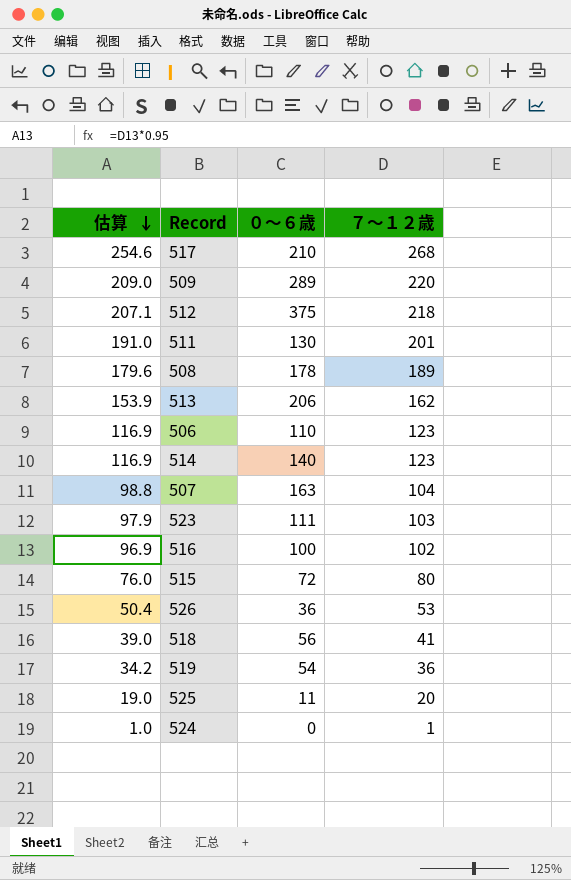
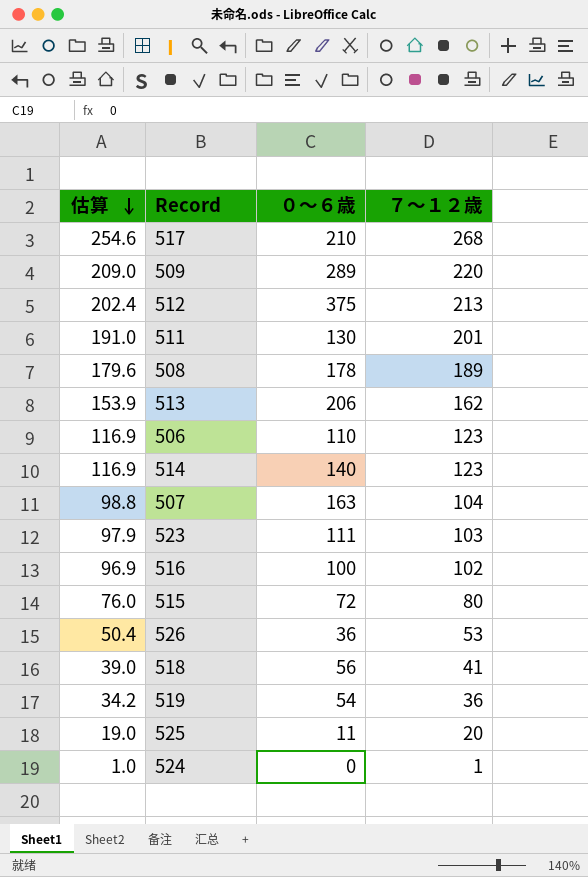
512 | 估算: 207.1 -> 202.4
512 | ７～１２歳: 218 -> 213

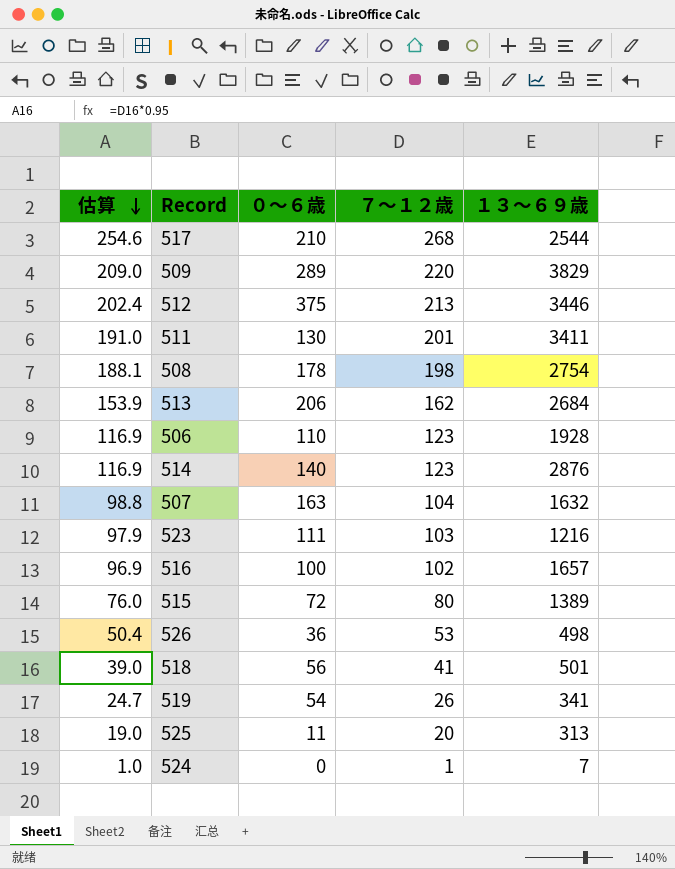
column １３～６９歳 | position: none -> 5
508 | 估算: 179.6 -> 188.1
508 | ７～１２歳: 189 -> 198
519 | 估算: 34.2 -> 24.7
519 | ７～１２歳: 36 -> 26

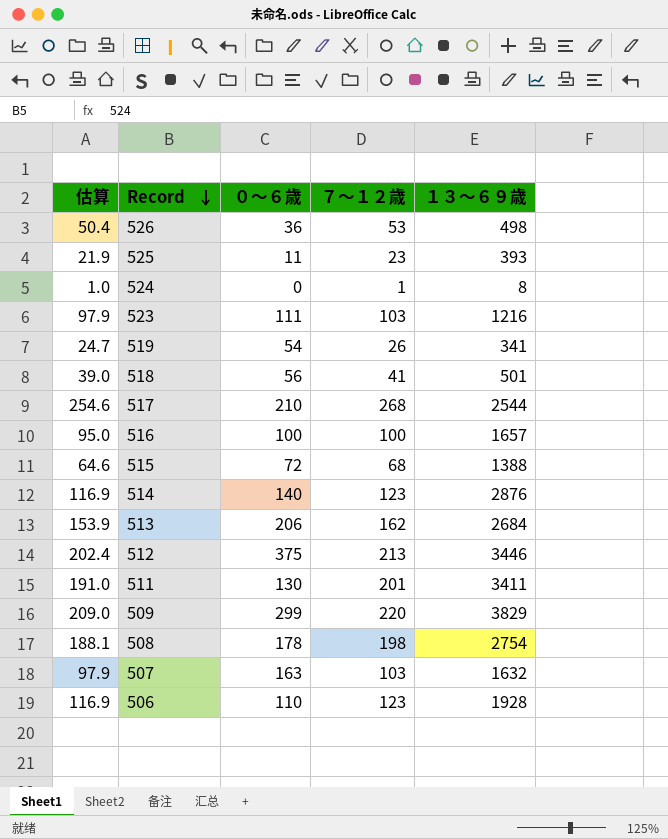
row order: 估算 descending -> Record descending
525 | 估算: 19.0 -> 21.9
525 | ７～１２歳: 20 -> 23
525 | １３～６９歳: 313 -> 393
524 | １３～６９歳: 7 -> 8
516 | 估算: 96.9 -> 95.0
516 | ７～１２歳: 102 -> 100
515 | 估算: 76.0 -> 64.6
515 | ７～１２歳: 80 -> 68
515 | １３～６９歳: 1389 -> 1388
509 | ０～６歳: 289 -> 299
507 | 估算: 98.8 -> 97.9
507 | ７～１２歳: 104 -> 103

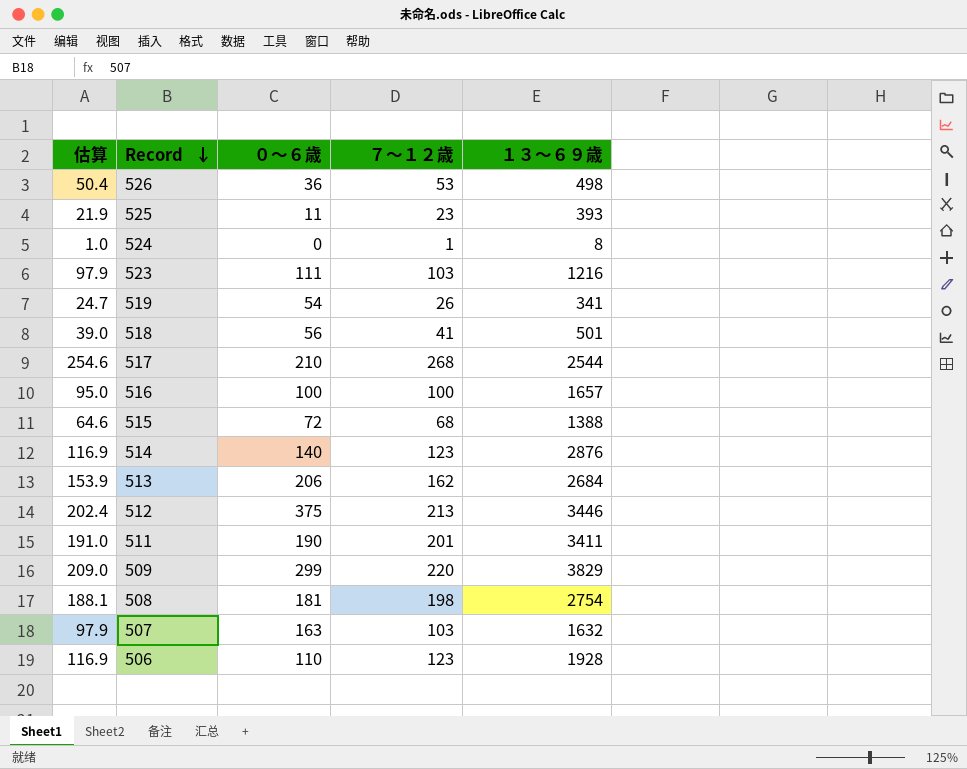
511 | ０～６歳: 130 -> 190
508 | ０～６歳: 178 -> 181

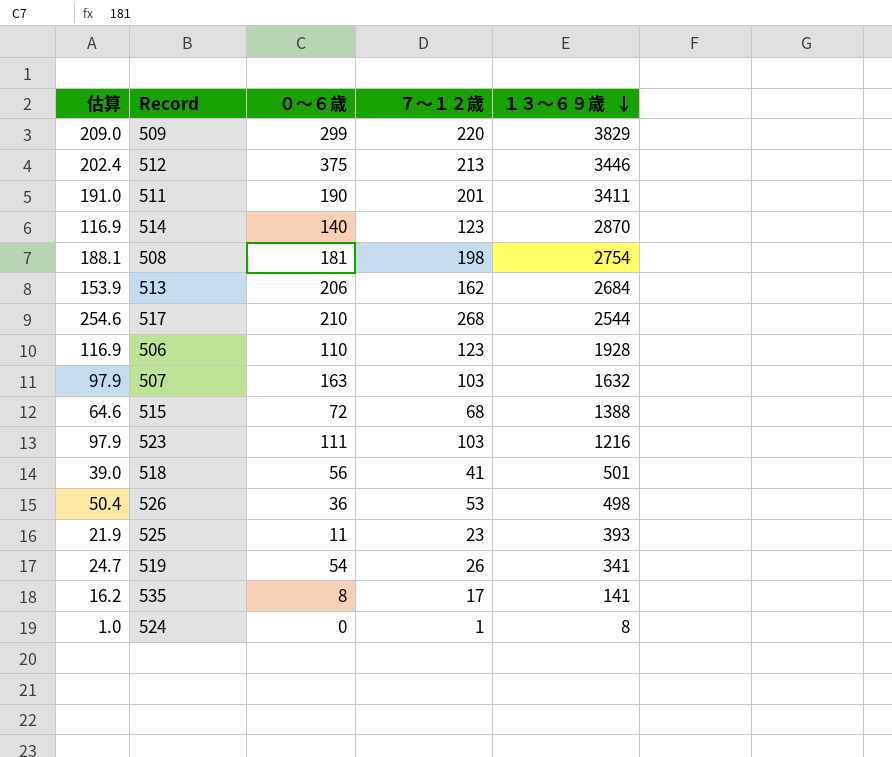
row order: Record descending -> １３～６９歳 descending
row 516: 95.0 | 100 | 100 | 1657 -> none
514 | １３～６９歳: 2876 -> 2870
row 535: none -> 16.2 | 8 | 17 | 141

